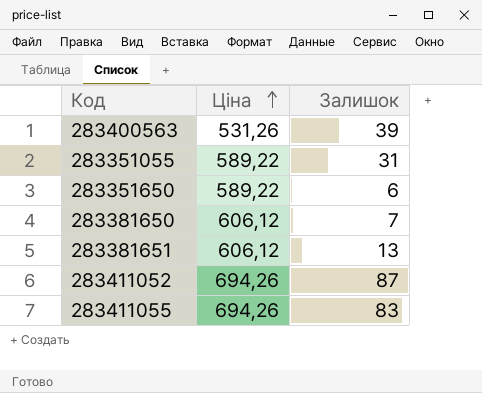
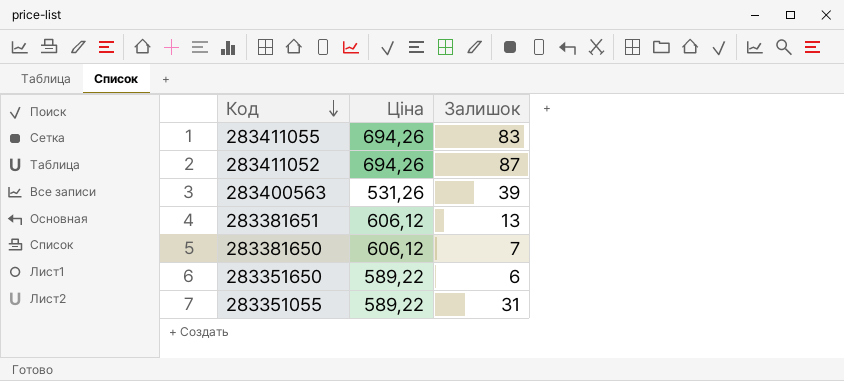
row order: Ціна ascending -> Код descending

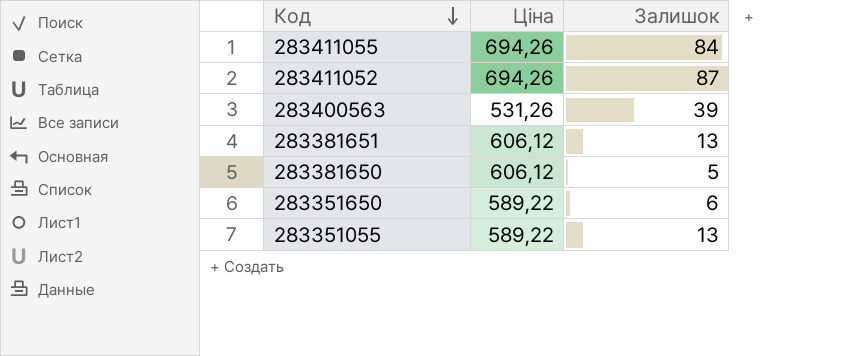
283411055 | Залишок: 83 -> 84
283381650 | Залишок: 7 -> 5
283351055 | Залишок: 31 -> 13

